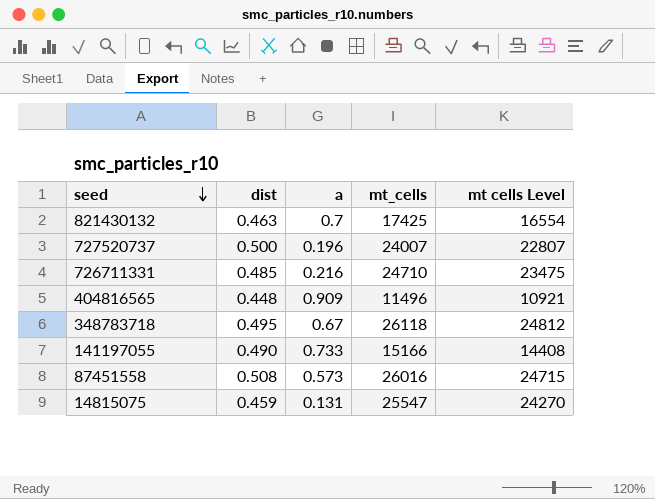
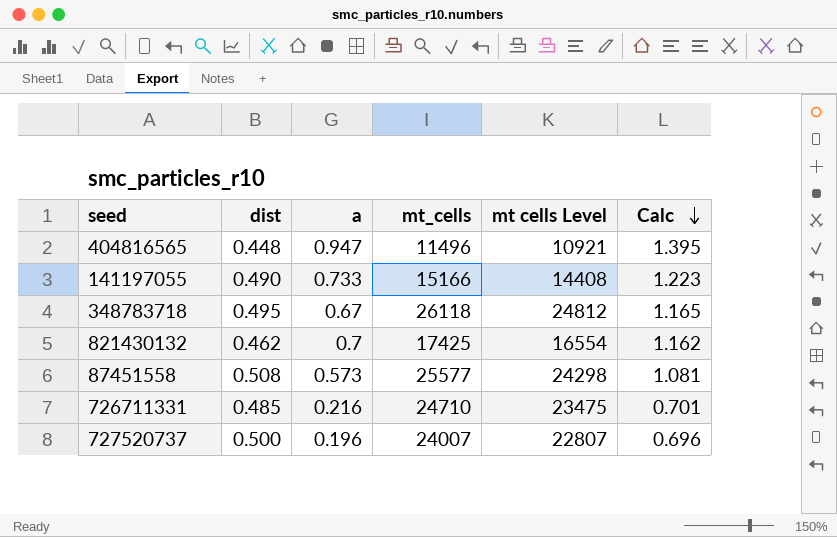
row order: seed descending -> Calc descending
column Calc | formula: none -> [dist] + [a]
row 14815075: 0.459 | 0.131 | 25547 | 24270 -> none
404816565 | a: 0.909 -> 0.947
821430132 | dist: 0.463 -> 0.462
87451558 | mt_cells: 26016 -> 25577
87451558 | mt cells Level: 24715 -> 24298

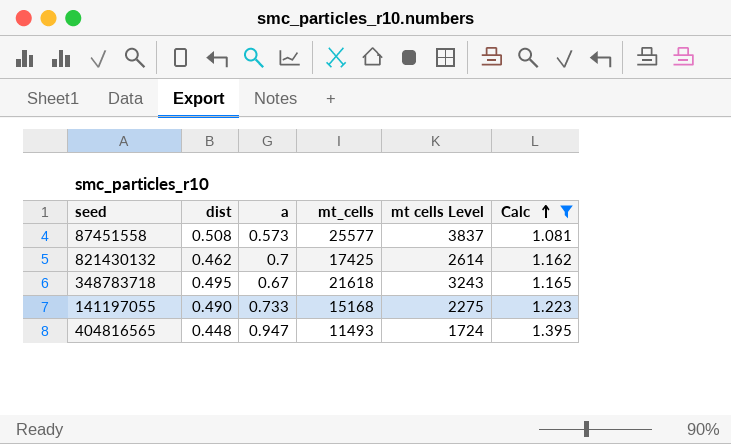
filter: none -> Calc >= 1.081
row order: Calc descending -> Calc ascending
column mt cells Level | formula: [mt_cells] * 0.95 -> [mt_cells] * 0.15
348783718 | mt_cells: 26118 -> 21618
141197055 | mt_cells: 15166 -> 15168
404816565 | mt_cells: 11496 -> 11493

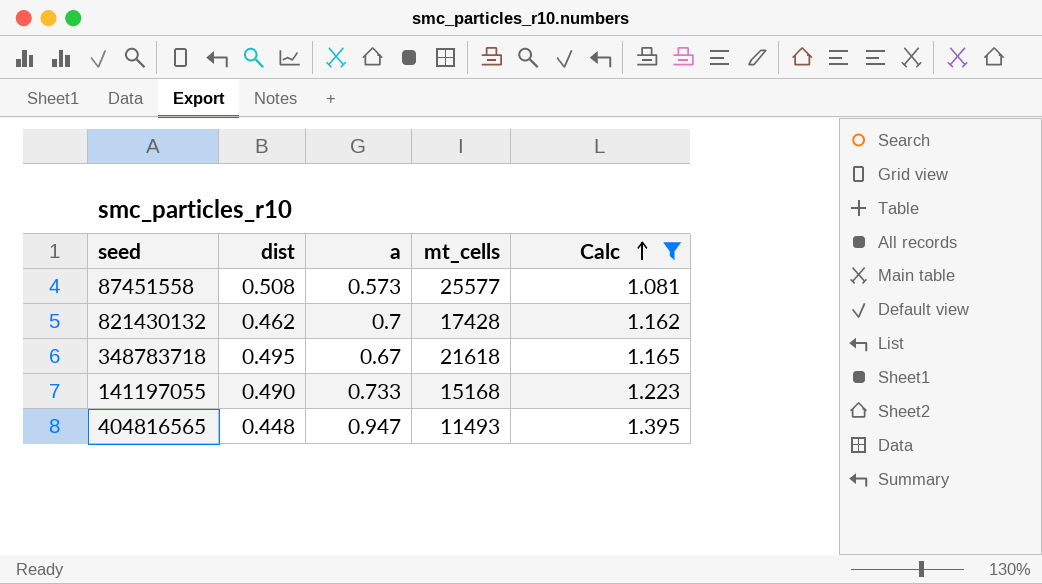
column mt cells Level | formula: [mt_cells] * 0.15 -> none
821430132 | mt_cells: 17425 -> 17428

